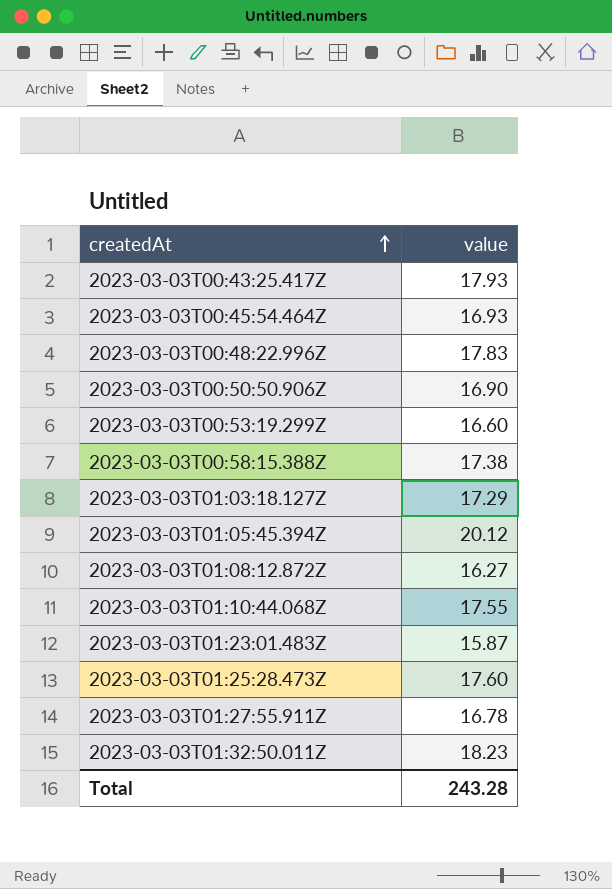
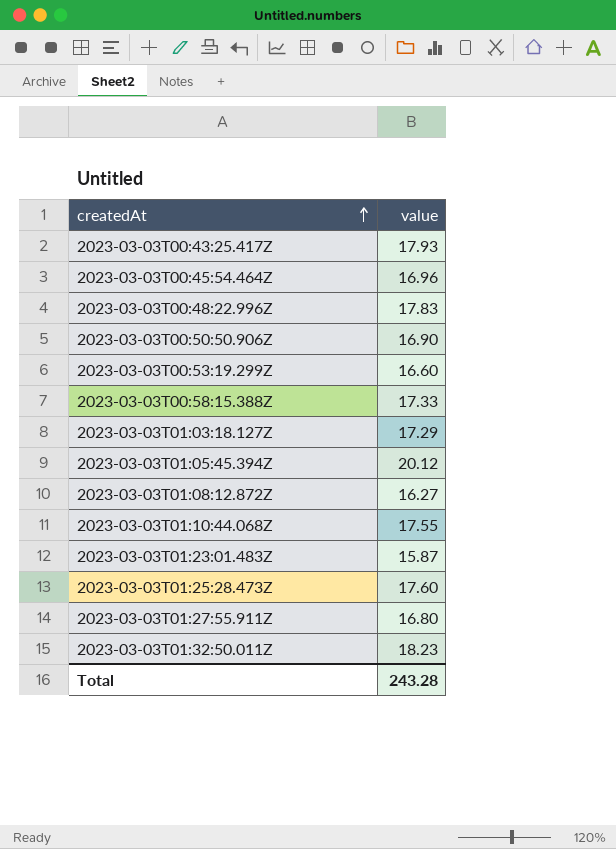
2023-03-03T00:45:54.464Z | value: 16.93 -> 16.96
2023-03-03T00:58:15.388Z | value: 17.38 -> 17.33
2023-03-03T01:27:55.911Z | value: 16.78 -> 16.80

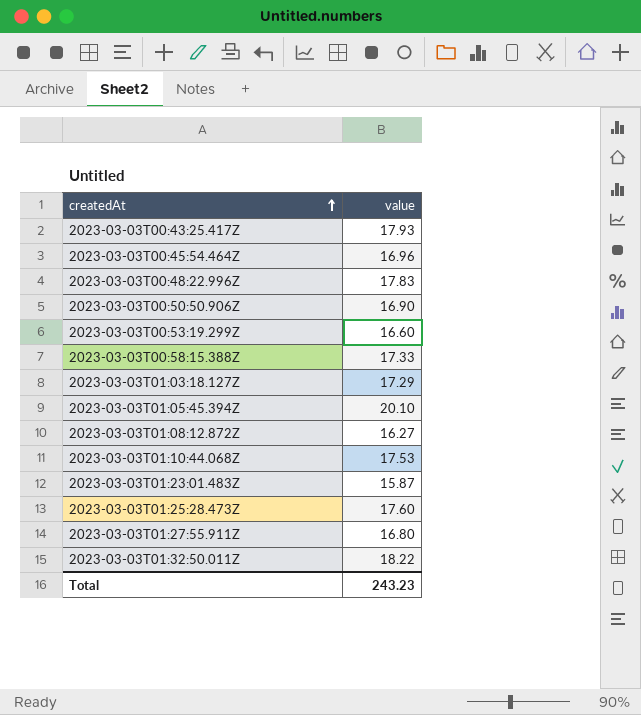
2023-03-03T01:05:45.394Z | value: 20.12 -> 20.10
2023-03-03T01:10:44.068Z | value: 17.55 -> 17.53
2023-03-03T01:32:50.011Z | value: 18.23 -> 18.22
Total | value: 243.28 -> 243.23

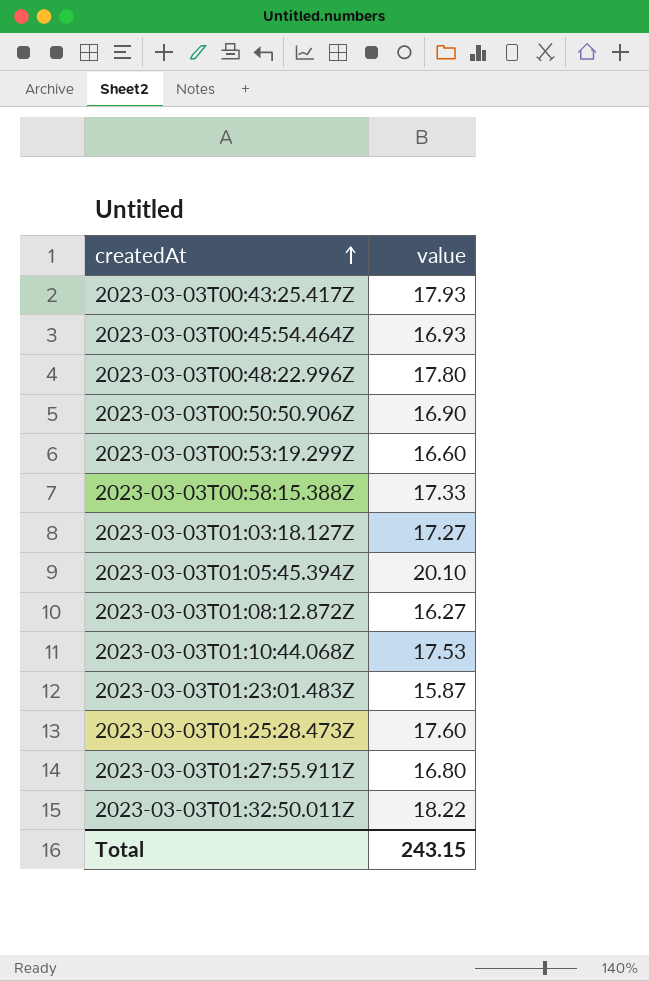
2023-03-03T00:45:54.464Z | value: 16.96 -> 16.93
2023-03-03T00:48:22.996Z | value: 17.83 -> 17.80
2023-03-03T01:03:18.127Z | value: 17.29 -> 17.27
Total | value: 243.23 -> 243.15

